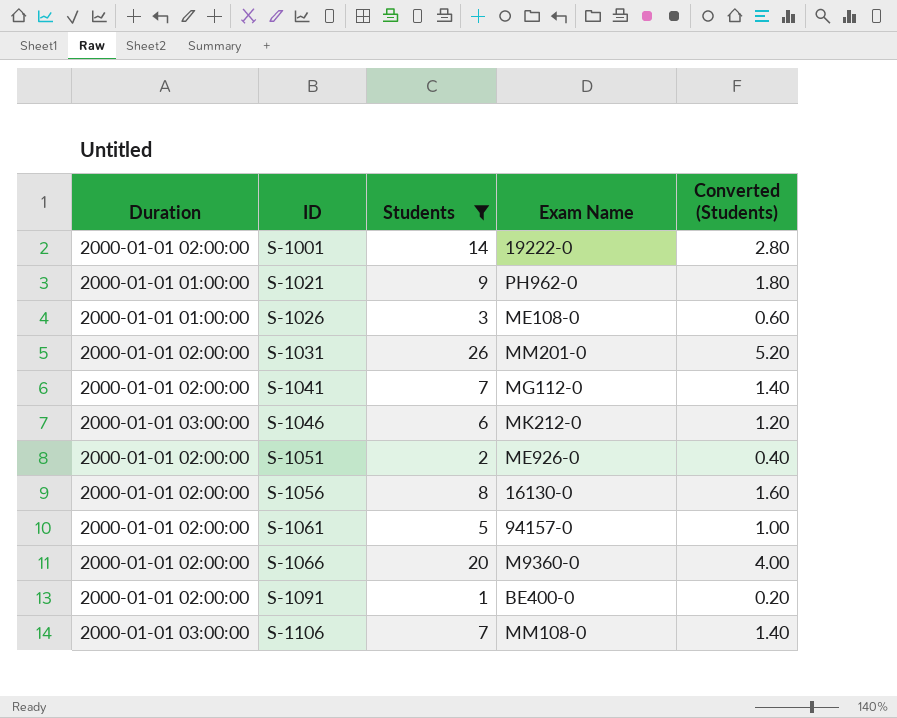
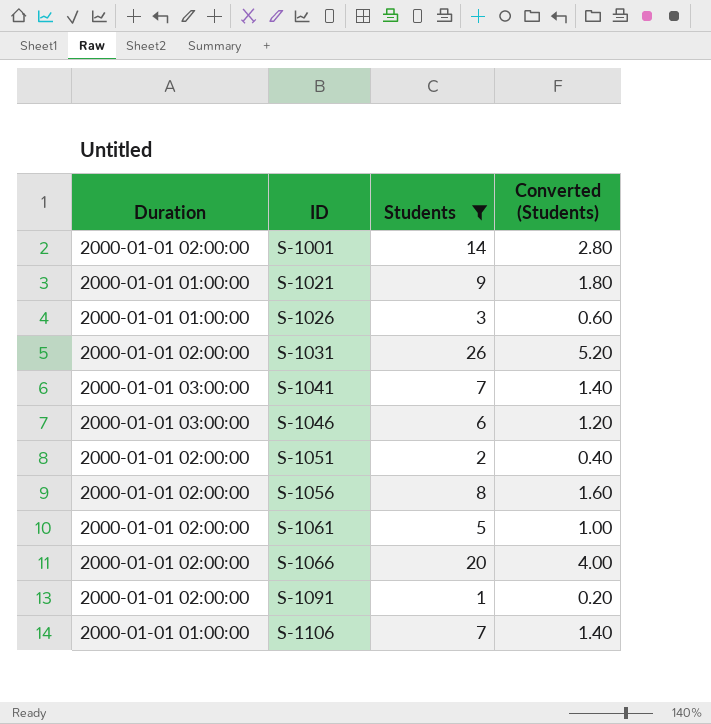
column Exam Name | position: 4 -> none
S-1041 | Duration: 2000-01-01 02:00:00 -> 2000-01-01 03:00:00
S-1106 | Duration: 2000-01-01 03:00:00 -> 2000-01-01 01:00:00

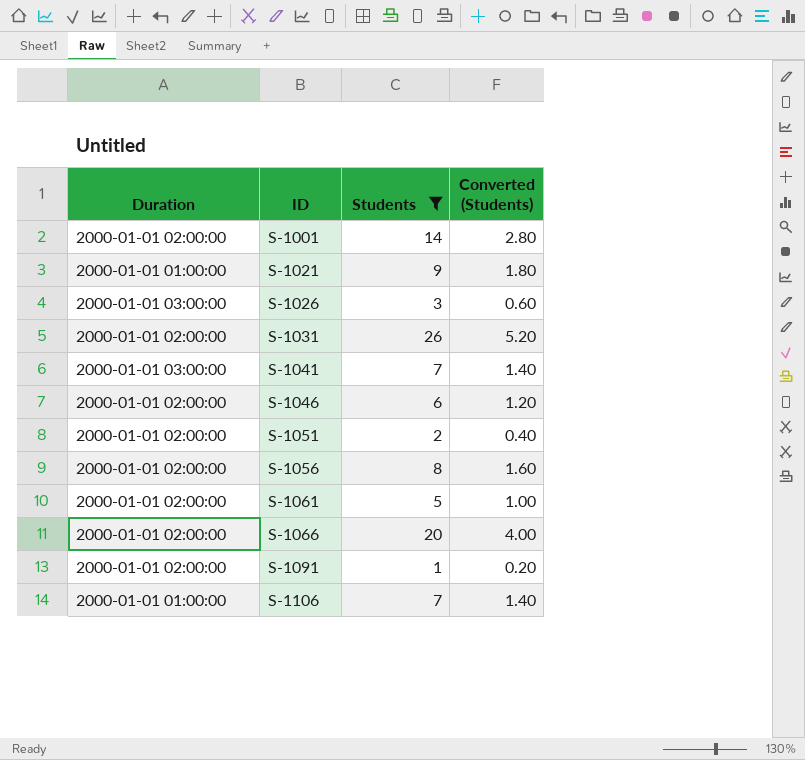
S-1026 | Duration: 2000-01-01 01:00:00 -> 2000-01-01 03:00:00
S-1046 | Duration: 2000-01-01 03:00:00 -> 2000-01-01 02:00:00

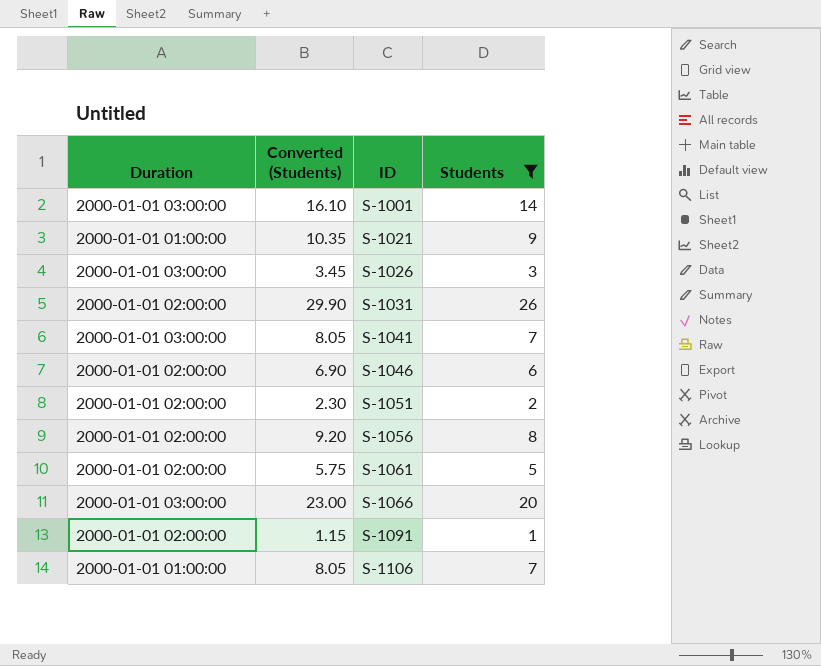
column Converted (Students) | formula: [Students] * 0.2 -> [Students] * 1.15
column Converted (Students) | position: 4 -> 2
S-1001 | Duration: 2000-01-01 02:00:00 -> 2000-01-01 03:00:00
S-1066 | Duration: 2000-01-01 02:00:00 -> 2000-01-01 03:00:00

